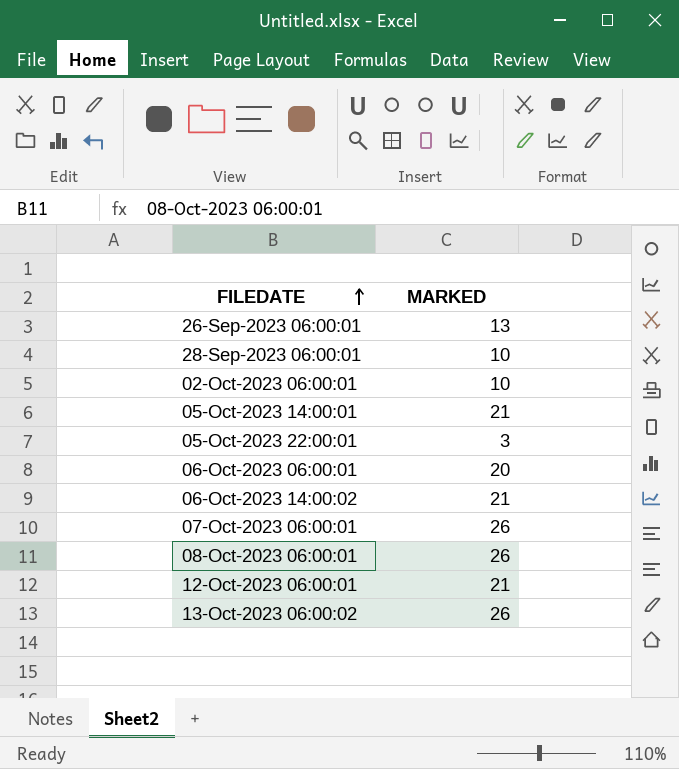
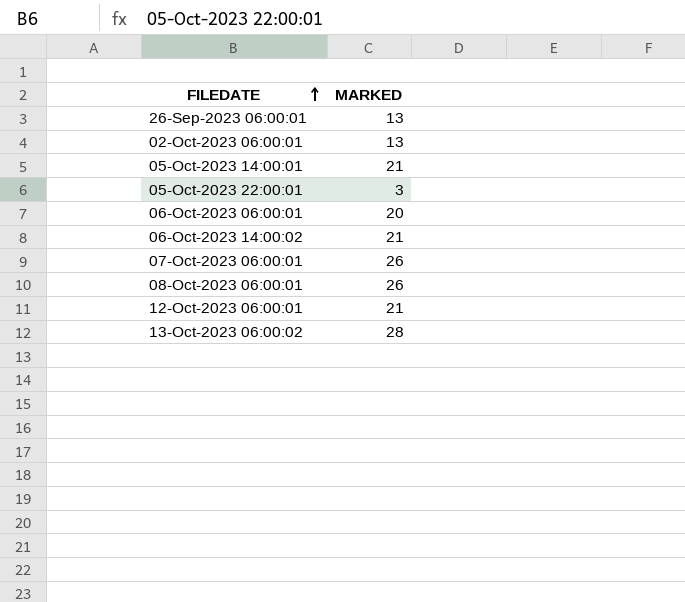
row 28-Sep-2023 06:00:01: 10 -> none
02-Oct-2023 06:00:01 | MARKED: 10 -> 13
13-Oct-2023 06:00:02 | MARKED: 26 -> 28

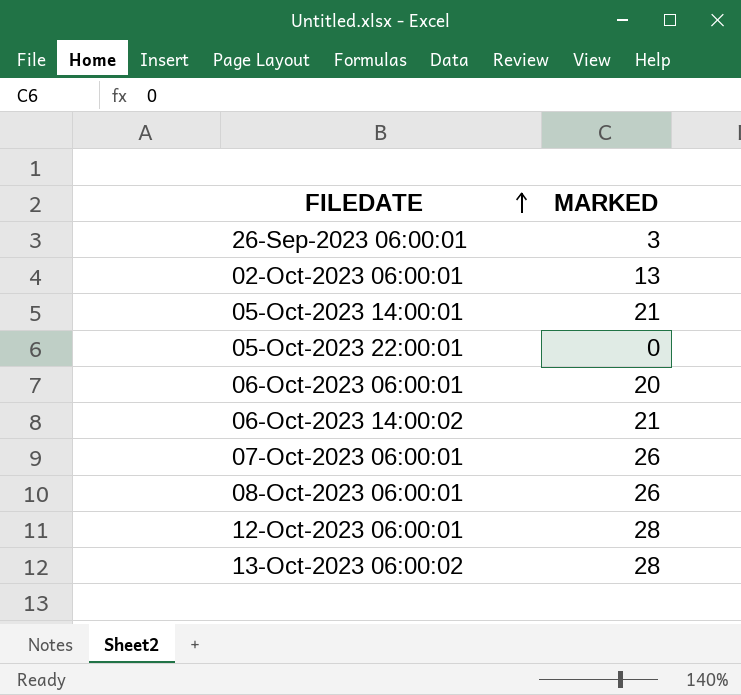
26-Sep-2023 06:00:01 | MARKED: 13 -> 3
05-Oct-2023 22:00:01 | MARKED: 3 -> 0
12-Oct-2023 06:00:01 | MARKED: 21 -> 28

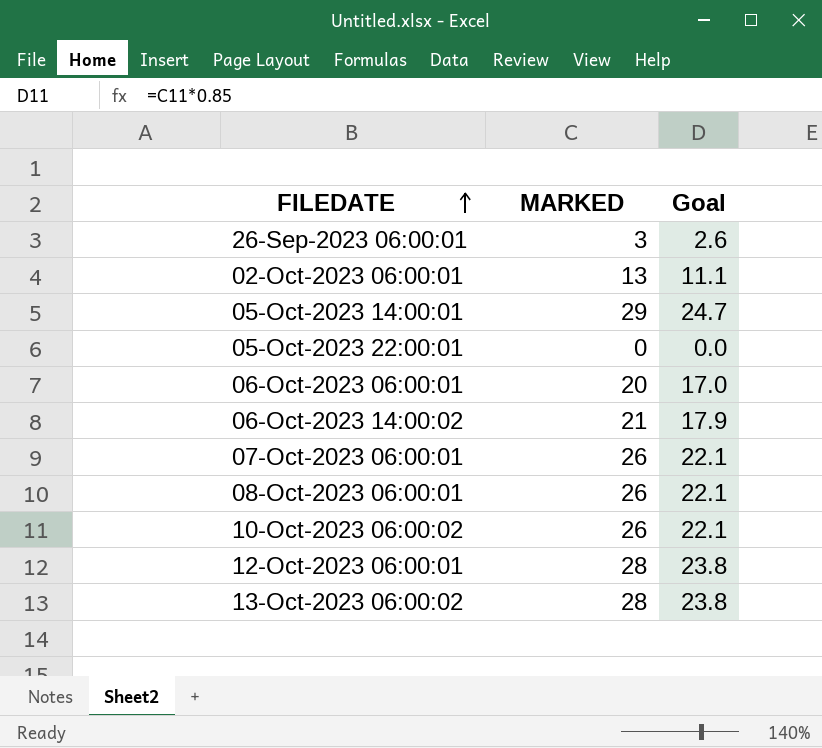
column Goal | formula: none -> [MARKED] * 0.85
05-Oct-2023 14:00:01 | MARKED: 21 -> 29
row 10-Oct-2023 06:00:02: none -> 26 | 22.1

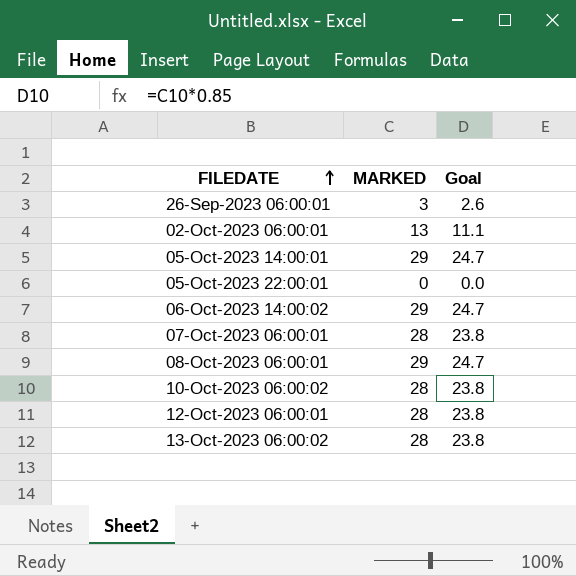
row 06-Oct-2023 06:00:01: 20 | 17.0 -> none
06-Oct-2023 14:00:02 | MARKED: 21 -> 29
06-Oct-2023 14:00:02 | Goal: 17.9 -> 24.7
07-Oct-2023 06:00:01 | MARKED: 26 -> 28
07-Oct-2023 06:00:01 | Goal: 22.1 -> 23.8
08-Oct-2023 06:00:01 | MARKED: 26 -> 29
08-Oct-2023 06:00:01 | Goal: 22.1 -> 24.7
10-Oct-2023 06:00:02 | MARKED: 26 -> 28
10-Oct-2023 06:00:02 | Goal: 22.1 -> 23.8

